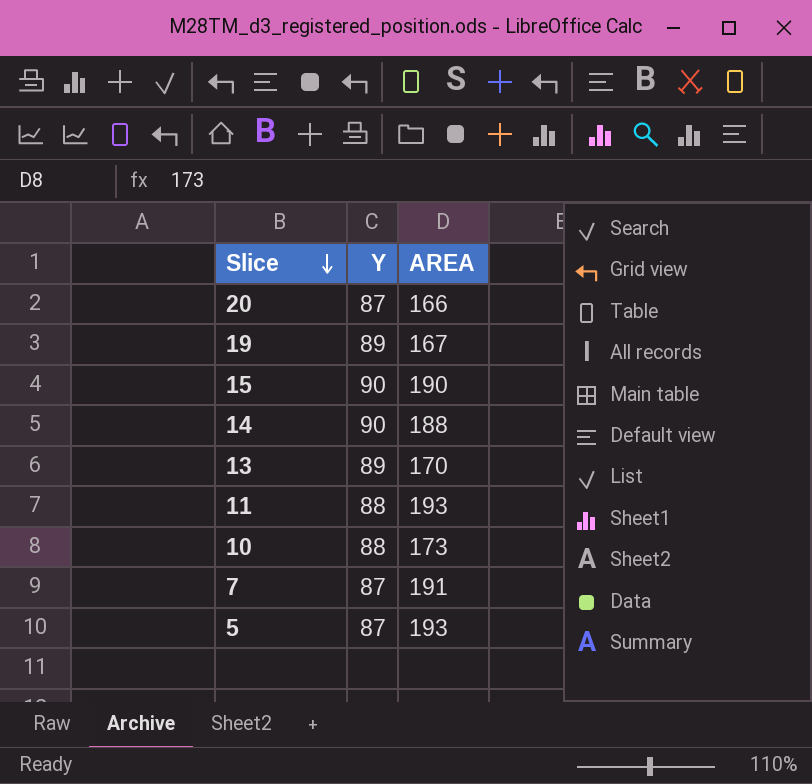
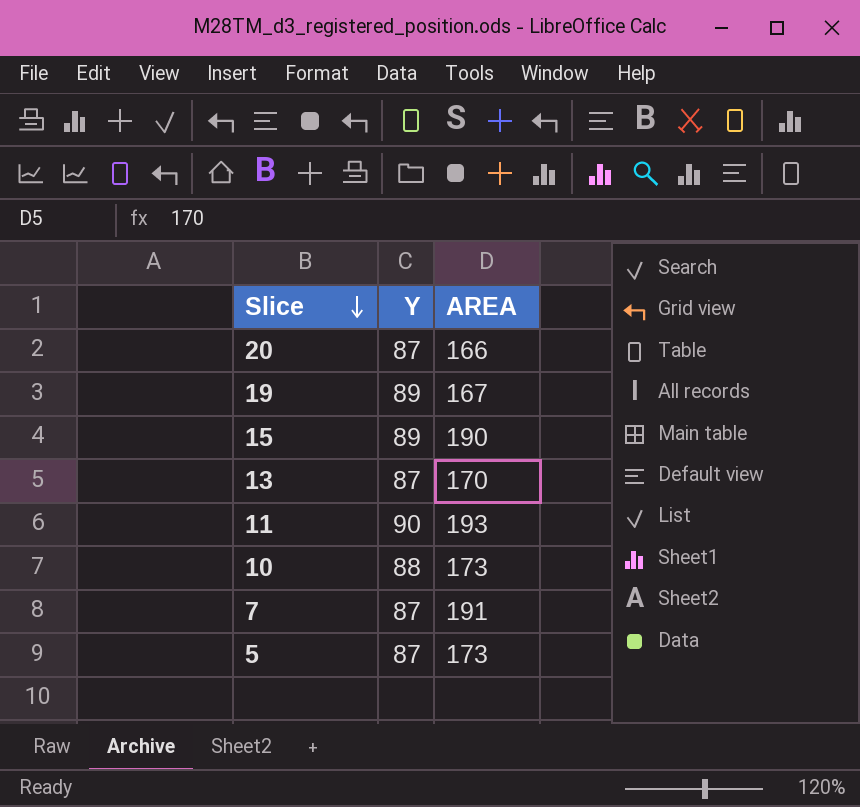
row 14: 90 | 188 -> none
15 | Y: 90 -> 89
13 | Y: 89 -> 87
11 | Y: 88 -> 90
5 | AREA: 193 -> 173

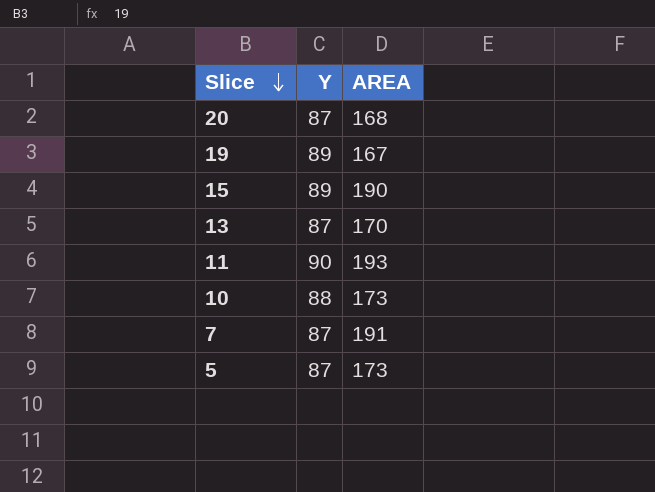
20 | AREA: 166 -> 168

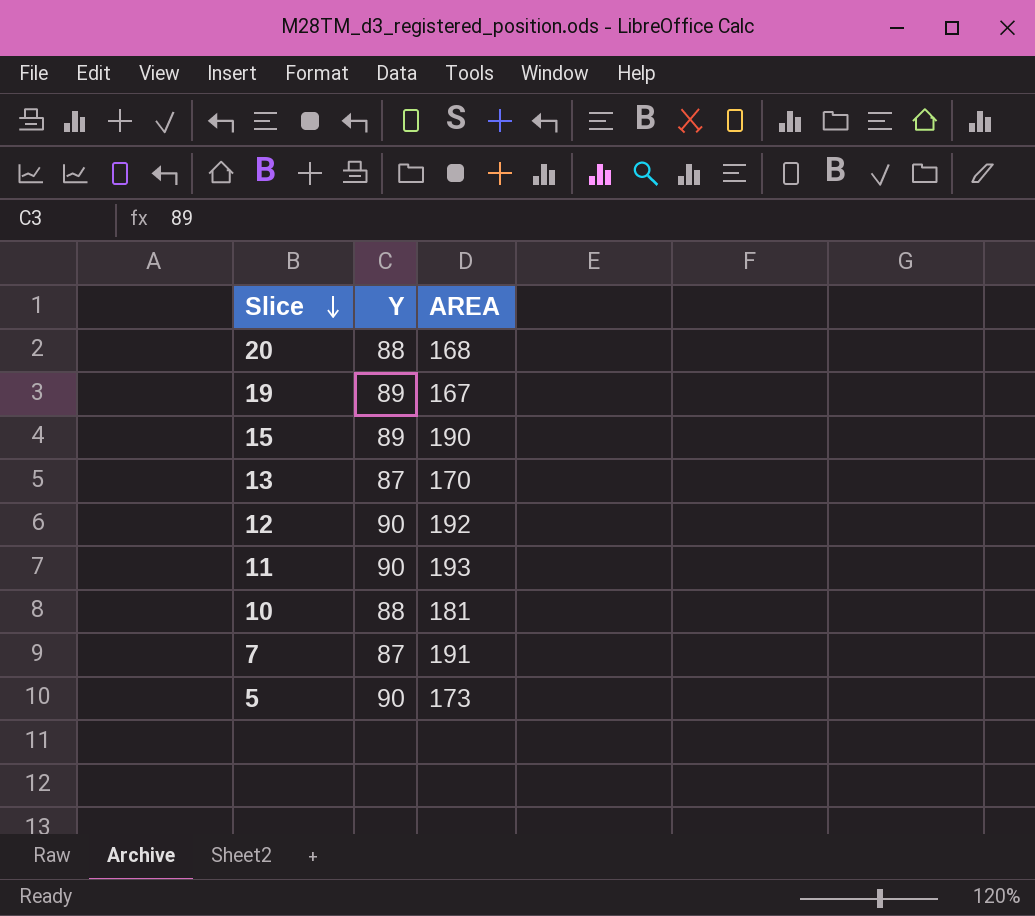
20 | Y: 87 -> 88
row 12: none -> 90 | 192
10 | AREA: 173 -> 181
5 | Y: 87 -> 90

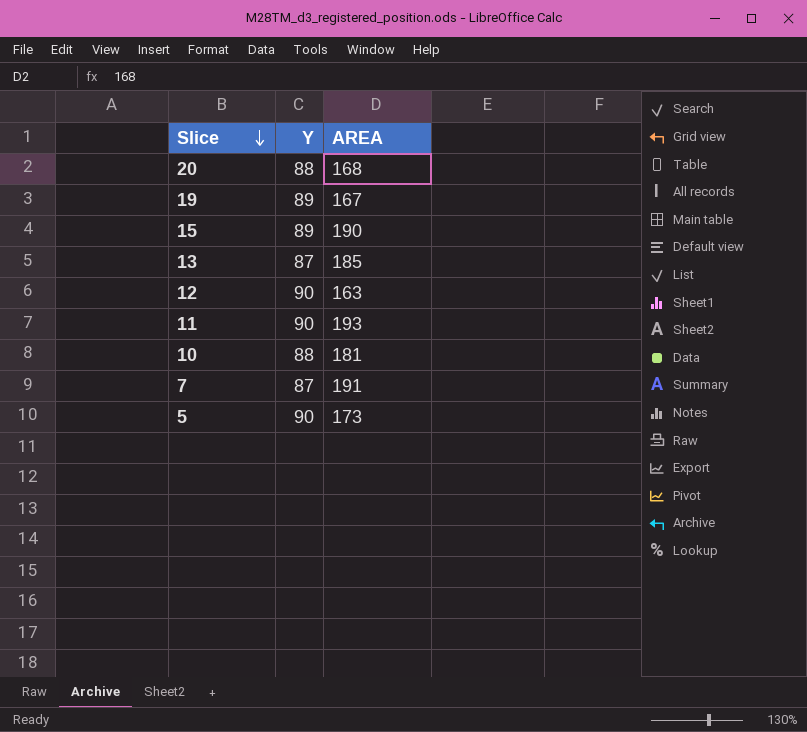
13 | AREA: 170 -> 185
12 | AREA: 192 -> 163

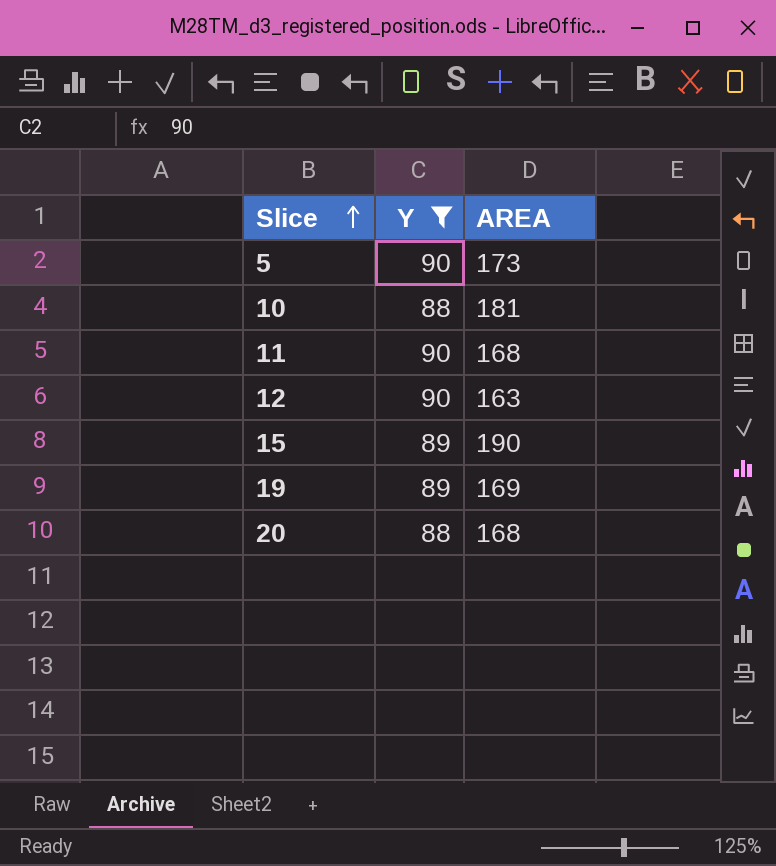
filter: none -> Y != 87
row order: Slice descending -> Slice ascending
11 | AREA: 193 -> 168
19 | AREA: 167 -> 169

